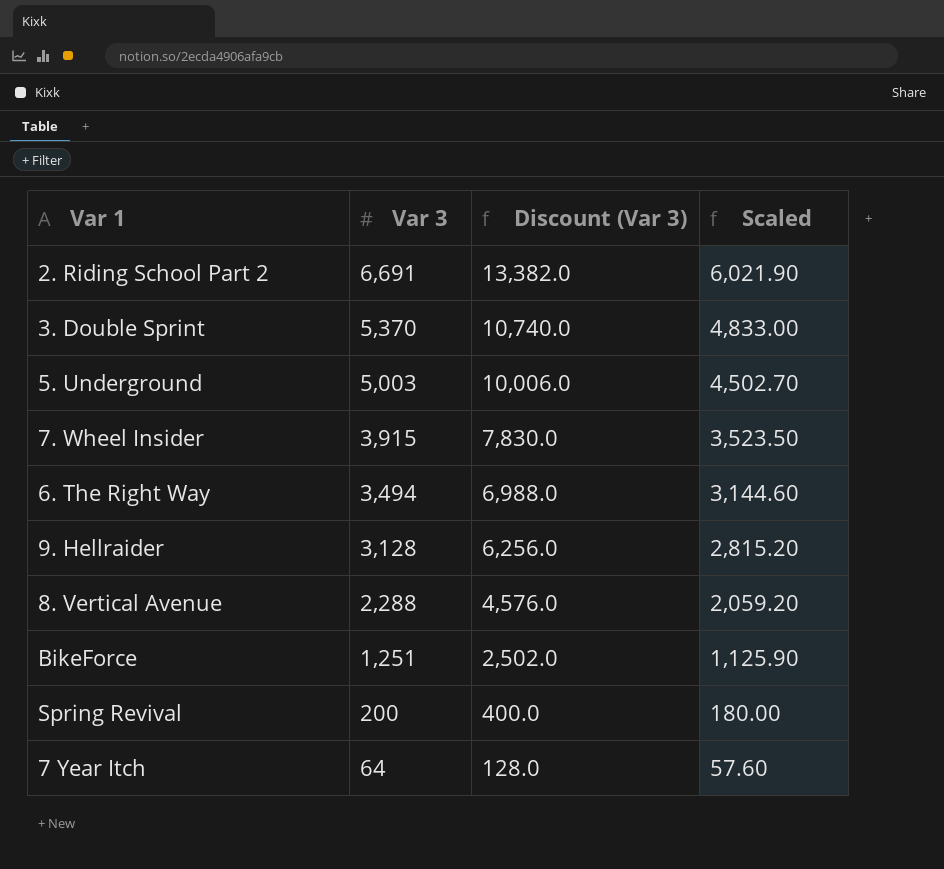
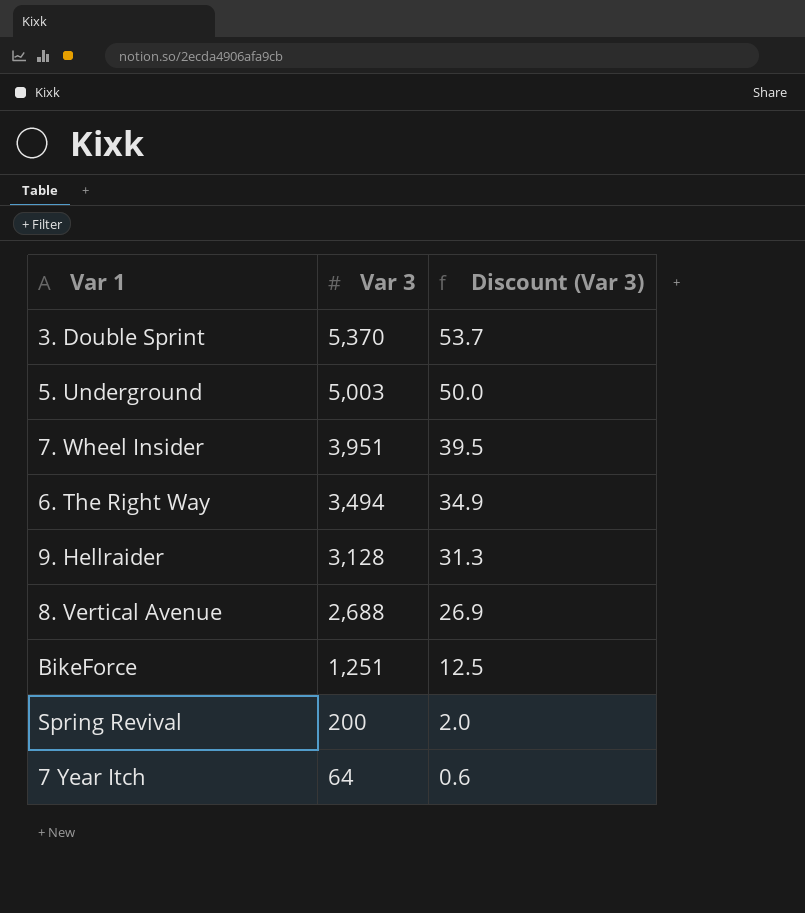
column Scaled | formula: [Var 3] * 0.9 -> none
column Discount (Var 3) | formula: [Var 3] * 2 -> [Var 3] * 0.01
row 2. Riding School Part 2: 6,691 | 13,382.0 | 6,021.90 -> none
7. Wheel Insider | Var 3: 3,915 -> 3,951
8. Vertical Avenue | Var 3: 2,288 -> 2,688

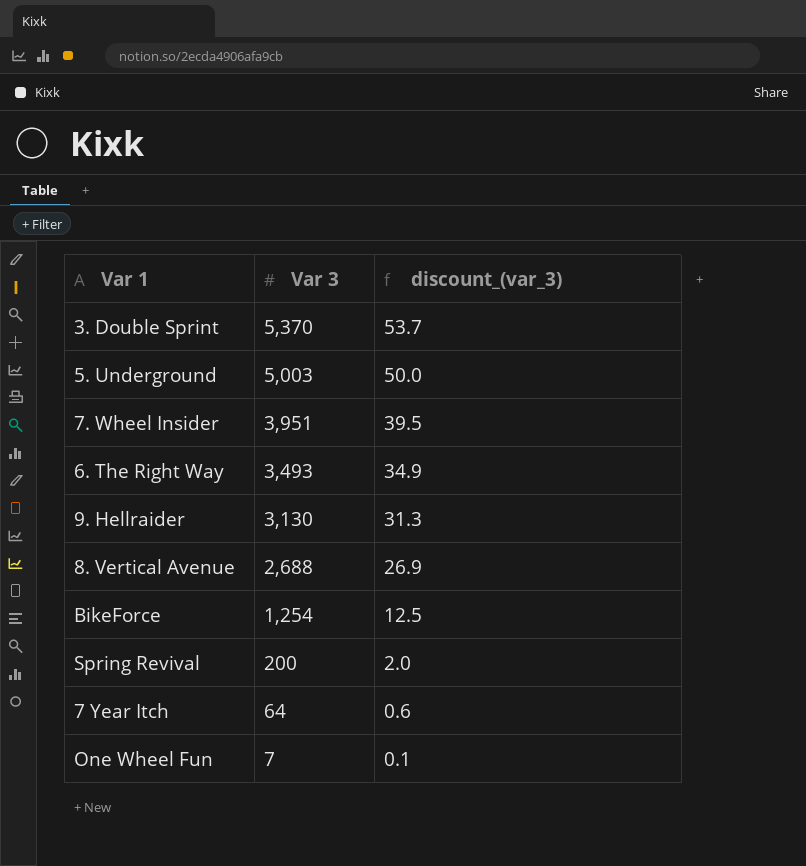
column name: Discount (Var 3) -> discount_(var_3)
6. The Right Way | Var 3: 3,494 -> 3,493
9. Hellraider | Var 3: 3,128 -> 3,130
BikeForce | Var 3: 1,251 -> 1,254
row One Wheel Fun: none -> 7 | 0.1

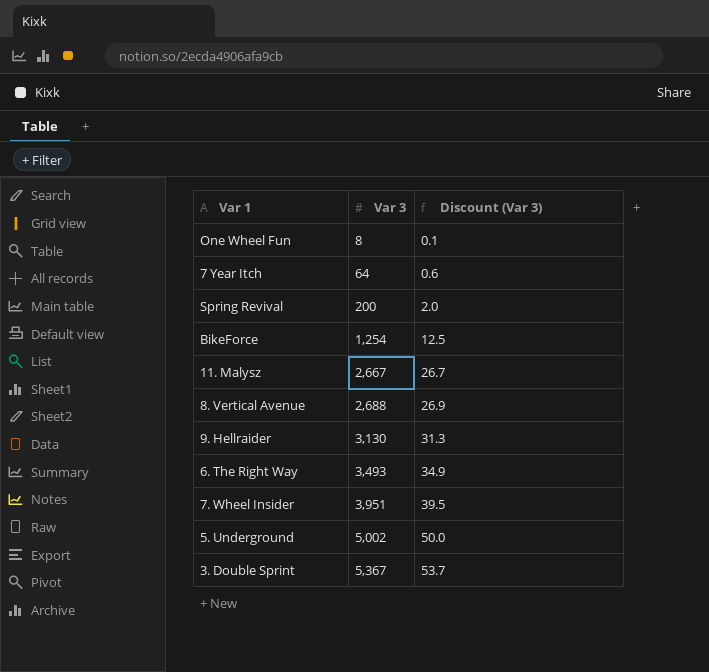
row order: Var 3 descending -> Var 3 ascending
column name: discount_(var_3) -> Discount (Var 3)
One Wheel Fun | Var 3: 7 -> 8
row 11. Malysz: none -> 2,667 | 26.7
5. Underground | Var 3: 5,003 -> 5,002
3. Double Sprint | Var 3: 5,370 -> 5,367

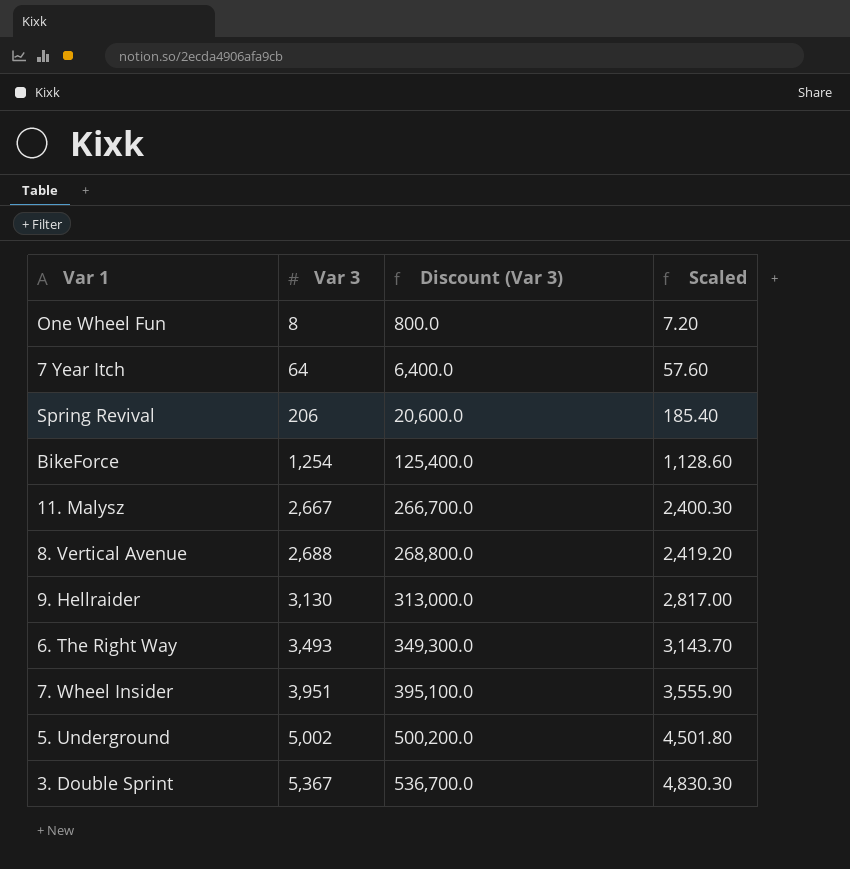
column Discount (Var 3) | formula: [Var 3] * 0.01 -> [Var 3] * 100
column Scaled | formula: none -> [Var 3] * 0.9
Spring Revival | Var 3: 200 -> 206

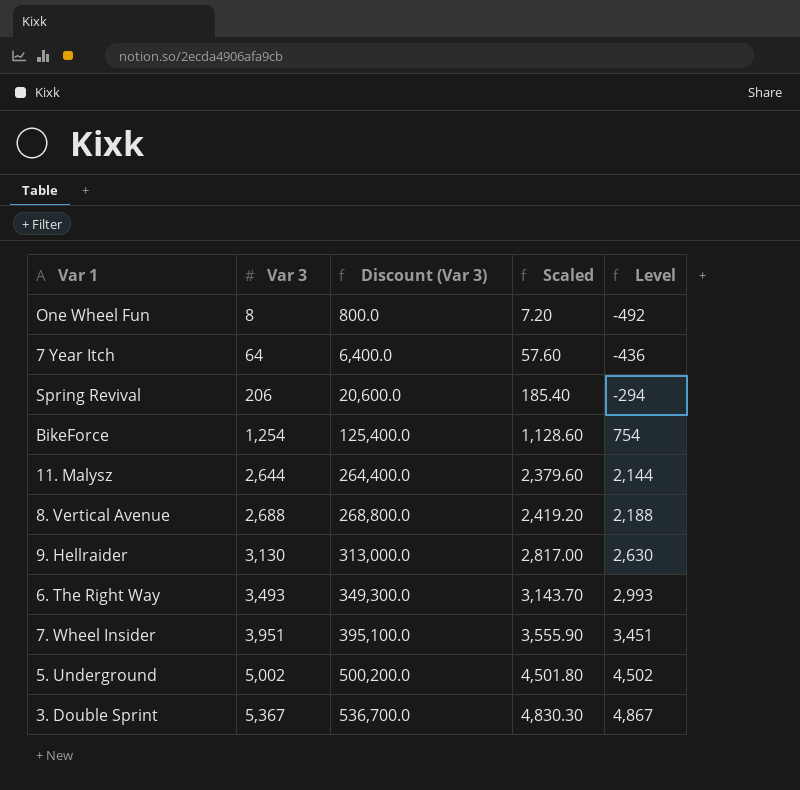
column Level | formula: none -> [Var 3] - 500
11. Malysz | Var 3: 2,667 -> 2,644
11. Malysz | Discount (Var 3): 266,700.0 -> 264,400.0
11. Malysz | Scaled: 2,400.30 -> 2,379.60

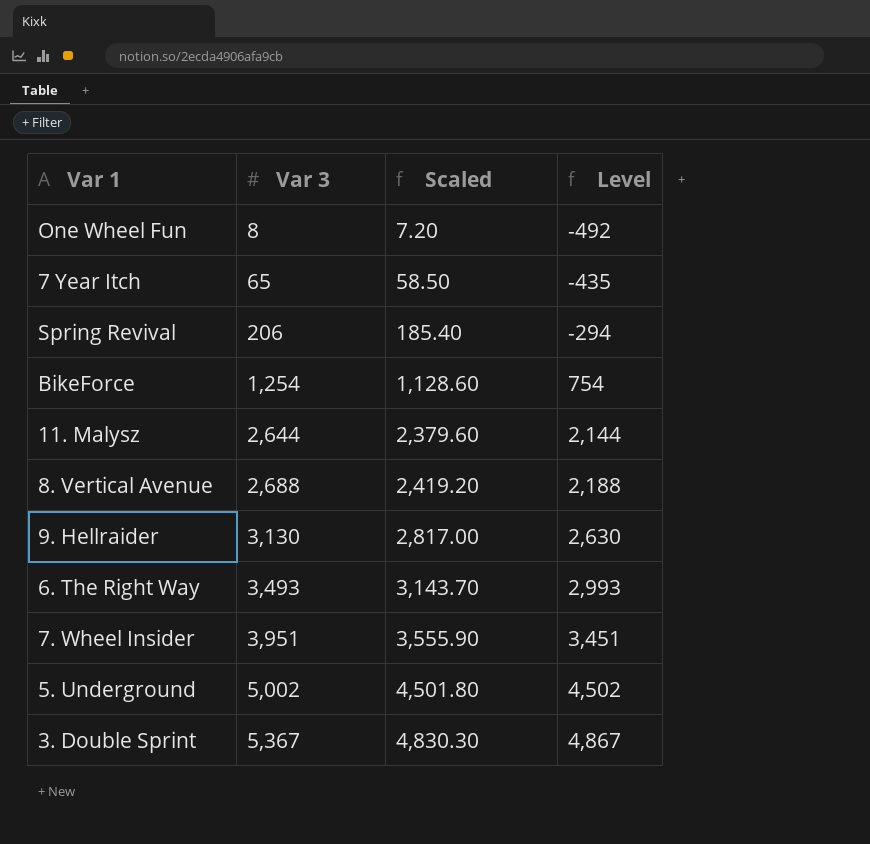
column Discount (Var 3) | formula: [Var 3] * 100 -> none
7 Year Itch | Var 3: 64 -> 65
7 Year Itch | Scaled: 57.60 -> 58.50
7 Year Itch | Level: -436 -> -435

